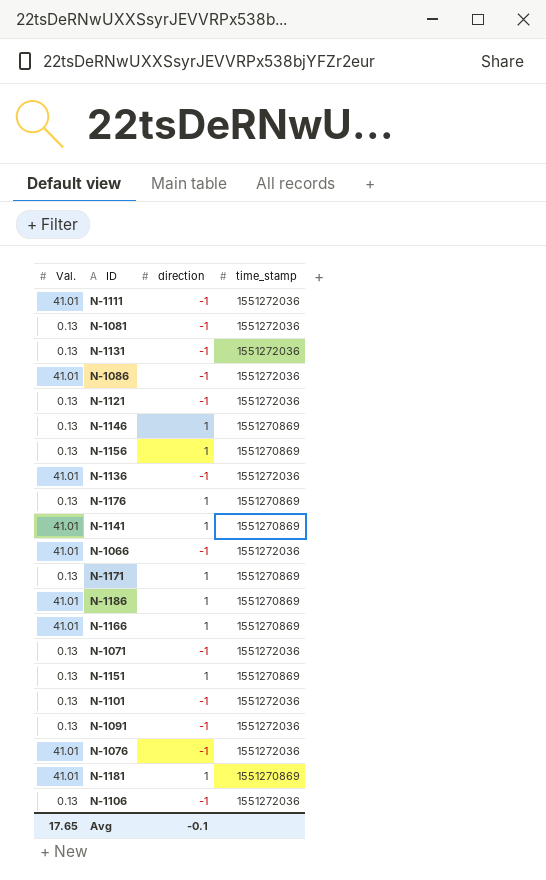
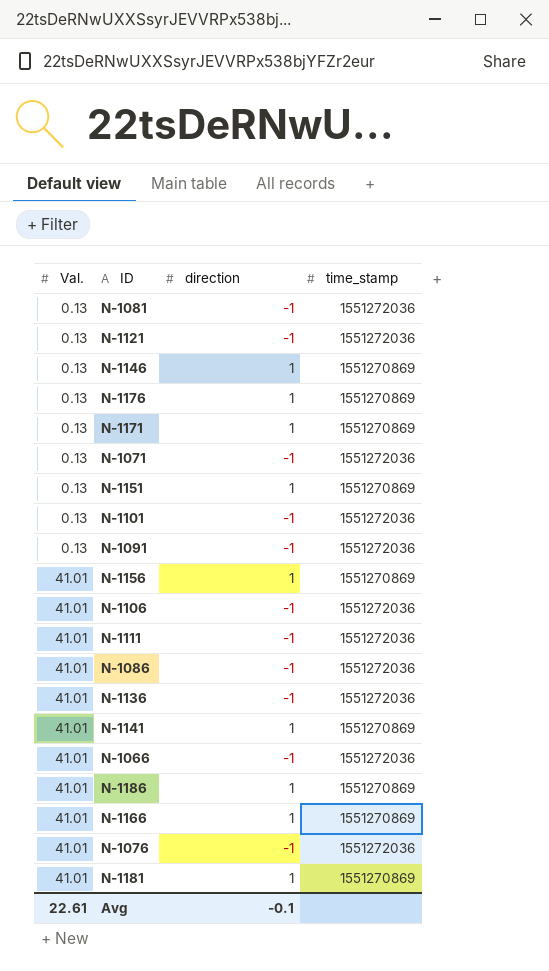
row order: none -> Val. ascending
row N-1131: 0.13 | -1 | 1551272036 -> none
N-1156 | Val.: 0.13 -> 41.01
N-1106 | Val.: 0.13 -> 41.01
Avg | Val.: 17.65 -> 22.61

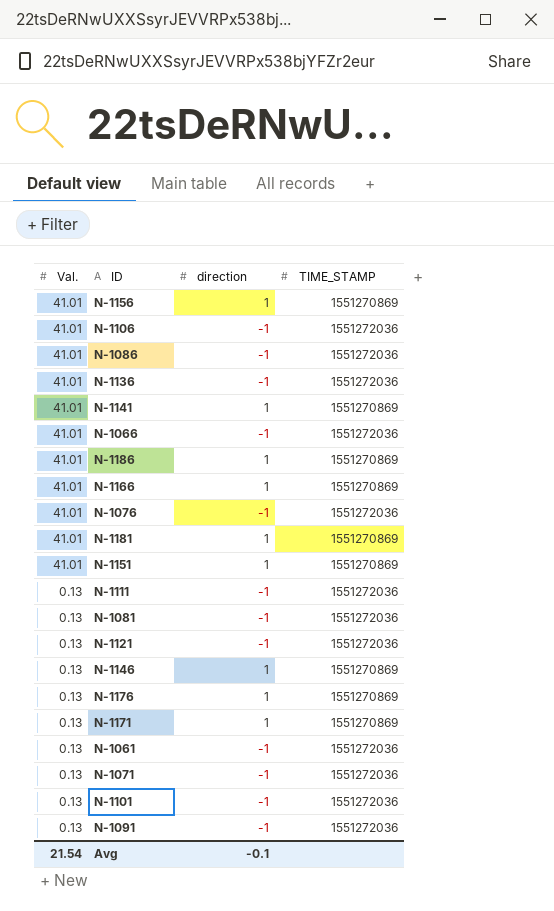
row order: Val. ascending -> Val. descending
column name: time_stamp -> TIME_STAMP
N-1151 | Val.: 0.13 -> 41.01
N-1111 | Val.: 41.01 -> 0.13
row N-1061: none -> 0.13 | -1 | 1551272036
Avg | Val.: 22.61 -> 21.54

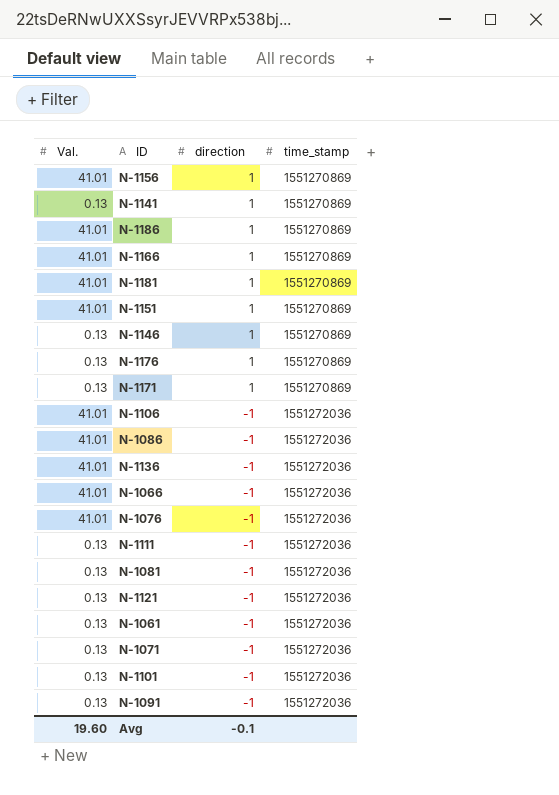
row order: Val. descending -> direction descending
column name: TIME_STAMP -> time_stamp
N-1141 | Val.: 41.01 -> 0.13
Avg | Val.: 21.54 -> 19.60

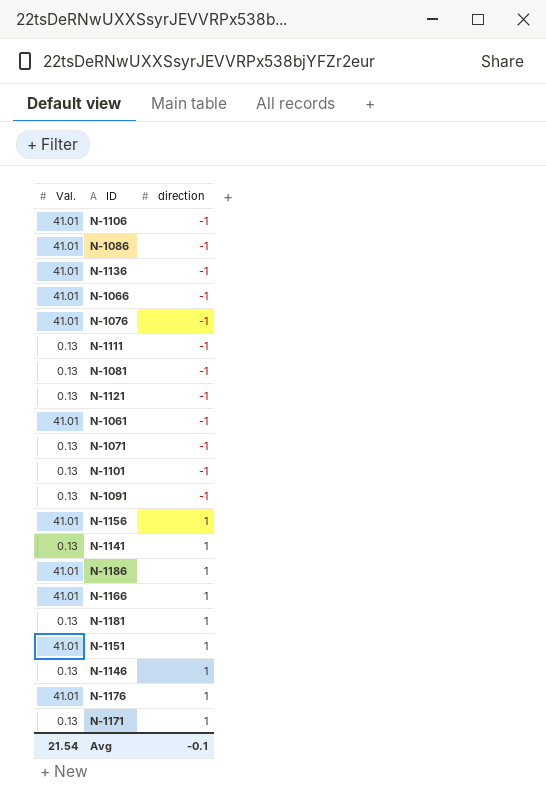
row order: direction descending -> direction ascending
column time_stamp | position: 4 -> none
N-1061 | Val.: 0.13 -> 41.01
N-1181 | Val.: 41.01 -> 0.13
N-1176 | Val.: 0.13 -> 41.01
Avg | Val.: 19.60 -> 21.54

